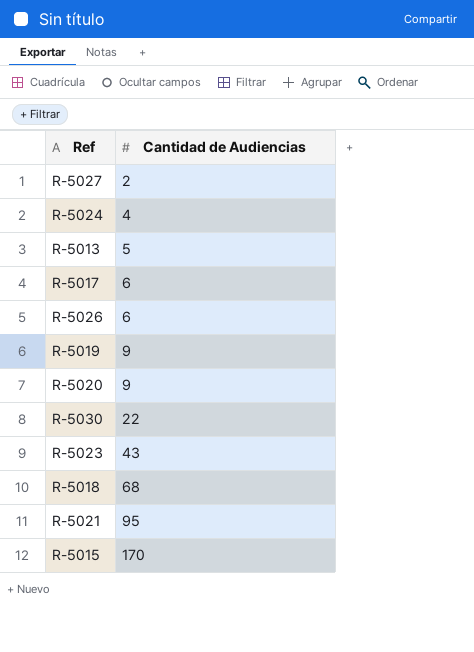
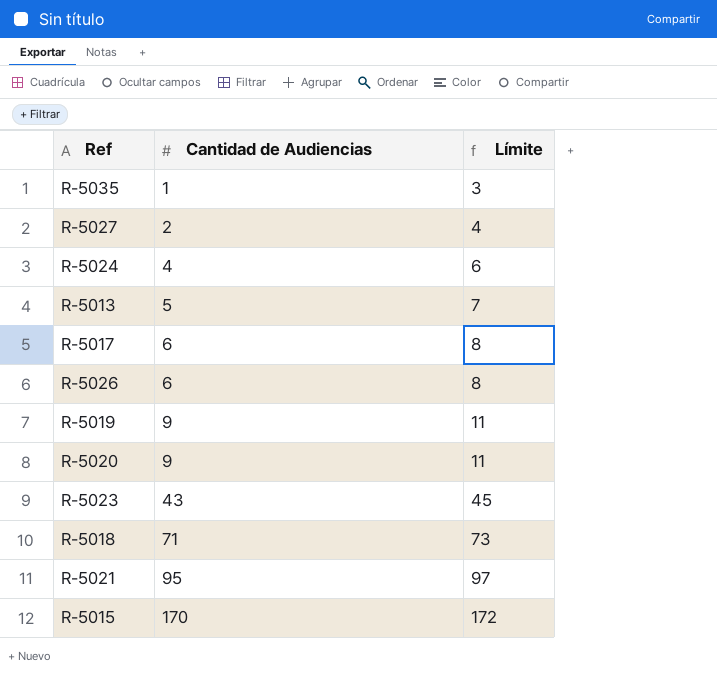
column Límite | formula: none -> [Cantidad de Audiencias] + 2
row R-5030: 22 -> none
row R-5035: none -> 1 | 3
R-5018 | Cantidad de Audiencias: 68 -> 71

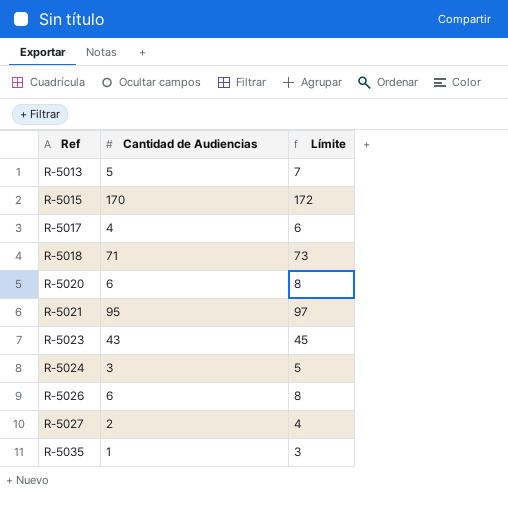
row order: Cantidad de Audiencias ascending -> Ref ascending
row R-5019: 9 | 11 -> none
R-5017 | Cantidad de Audiencias: 6 -> 4
R-5017 | Límite: 8 -> 6
R-5020 | Cantidad de Audiencias: 9 -> 6
R-5020 | Límite: 11 -> 8
R-5024 | Cantidad de Audiencias: 4 -> 3
R-5024 | Límite: 6 -> 5

